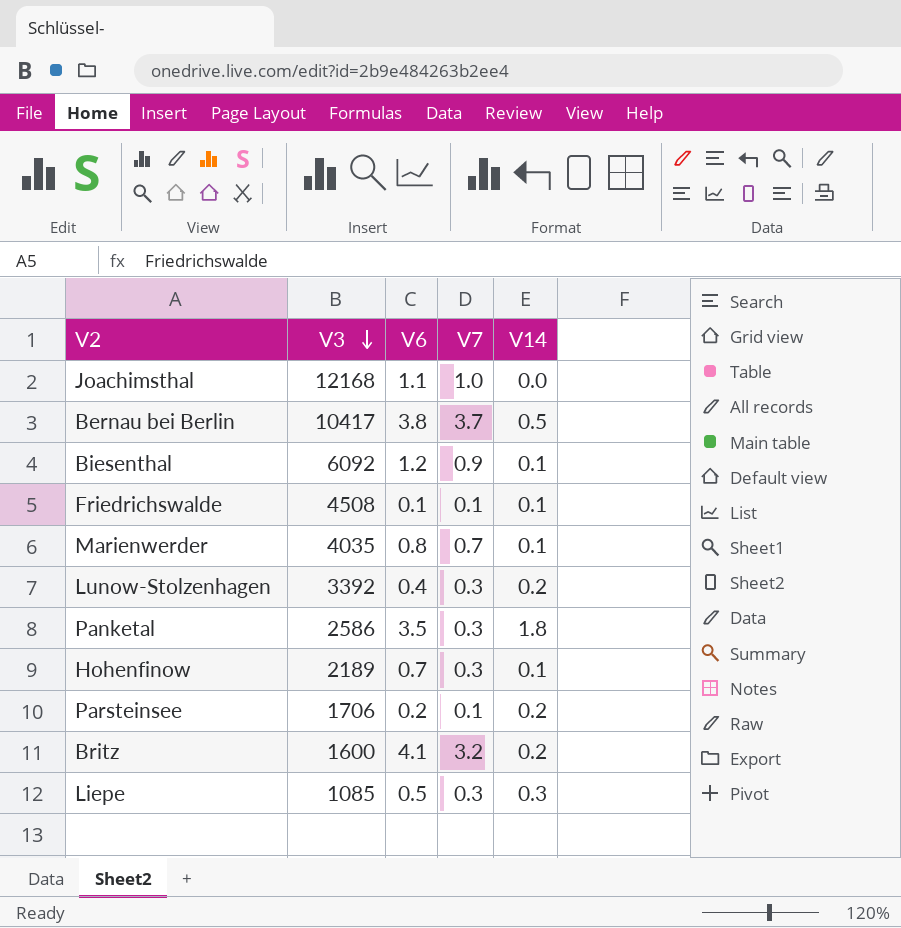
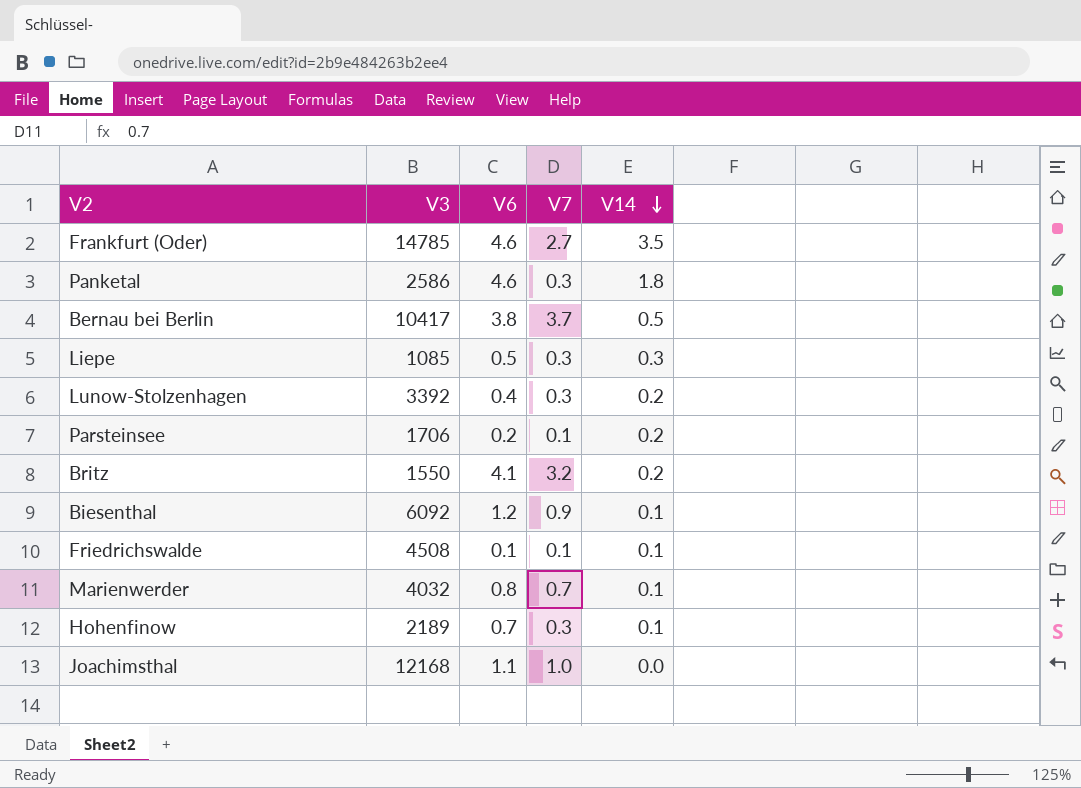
row order: V3 descending -> V14 descending
row Frankfurt (Oder): none -> 14785 | 4.6 | 2.7 | 3.5
Panketal | V6: 3.5 -> 4.6
Britz | V3: 1600 -> 1550
Marienwerder | V3: 4035 -> 4032

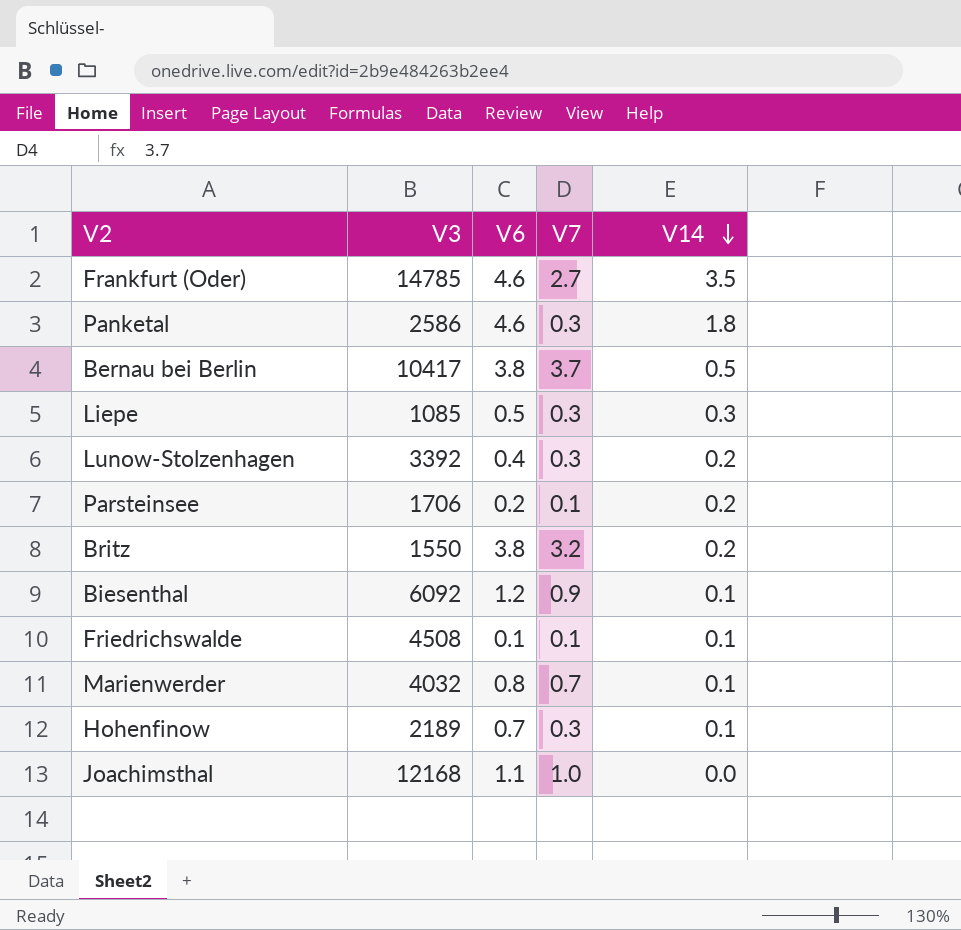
Britz | V6: 4.1 -> 3.8

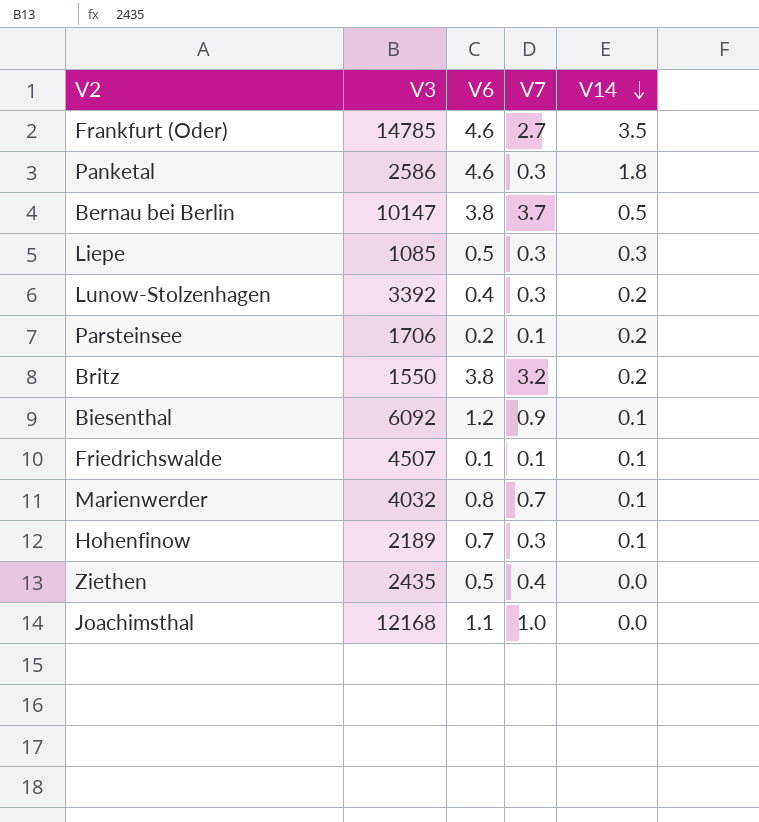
Bernau bei Berlin | V3: 10417 -> 10147
Friedrichswalde | V3: 4508 -> 4507
row Ziethen: none -> 2435 | 0.5 | 0.4 | 0.0

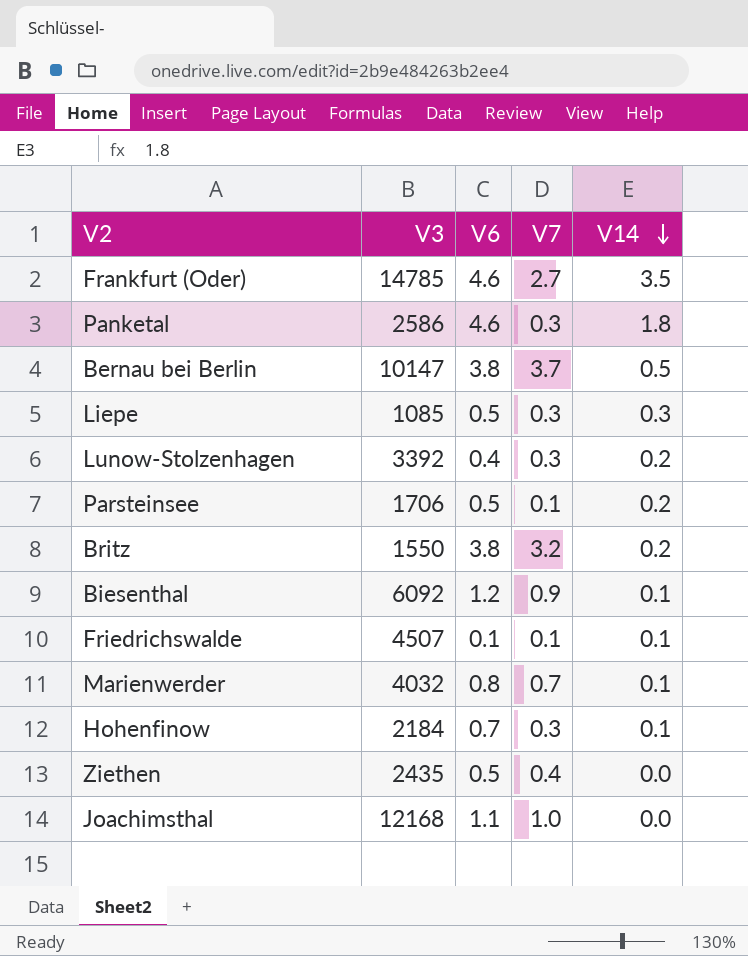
Parsteinsee | V6: 0.2 -> 0.5
Hohenfinow | V3: 2189 -> 2184

